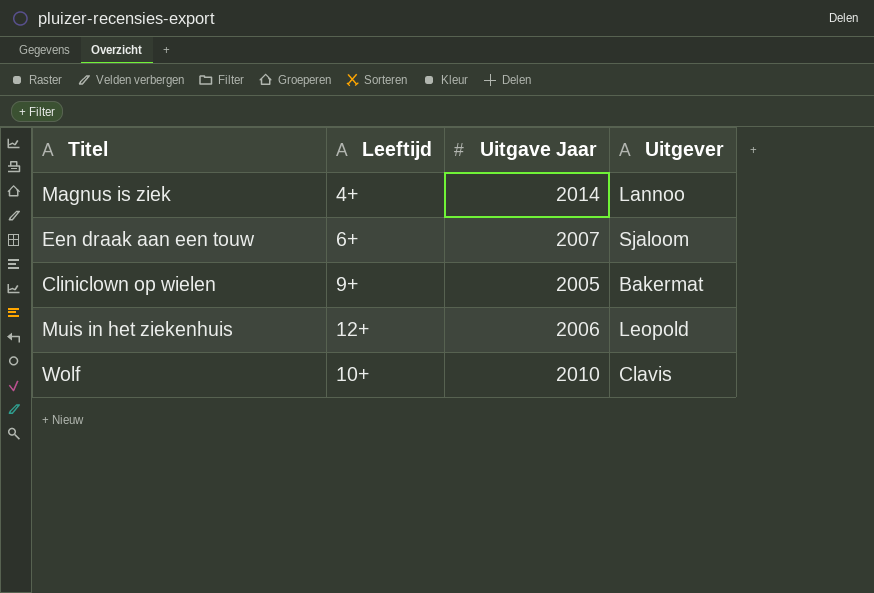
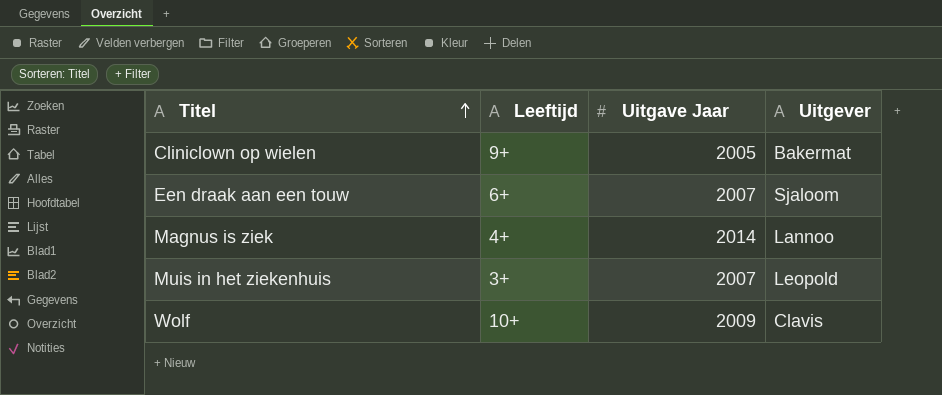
row order: none -> Titel ascending
Muis in het ziekenhuis | Leeftijd: 12+ -> 3+
Muis in het ziekenhuis | Uitgave Jaar: 2006 -> 2007
Wolf | Uitgave Jaar: 2010 -> 2009

